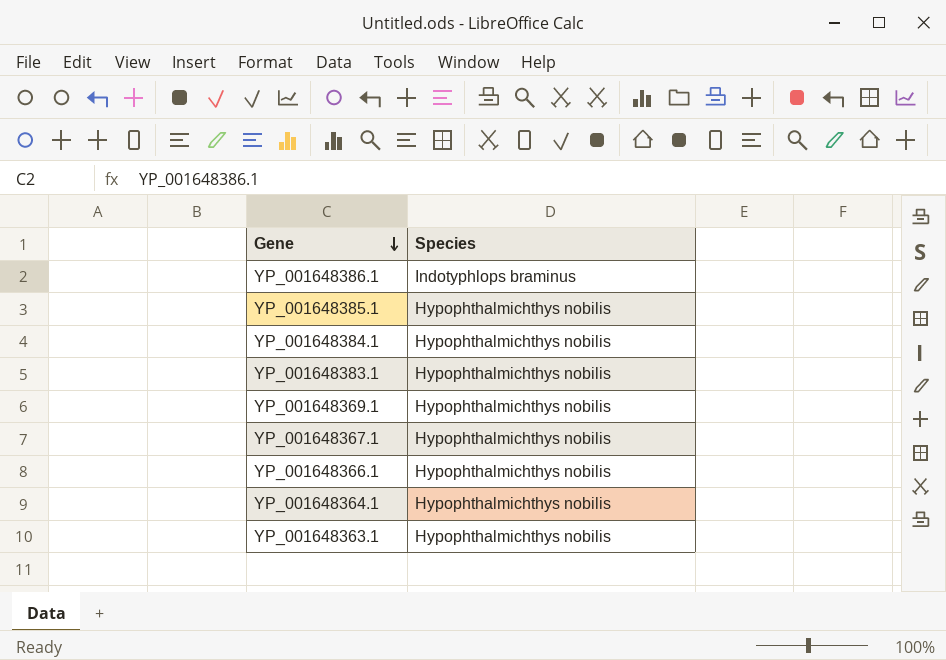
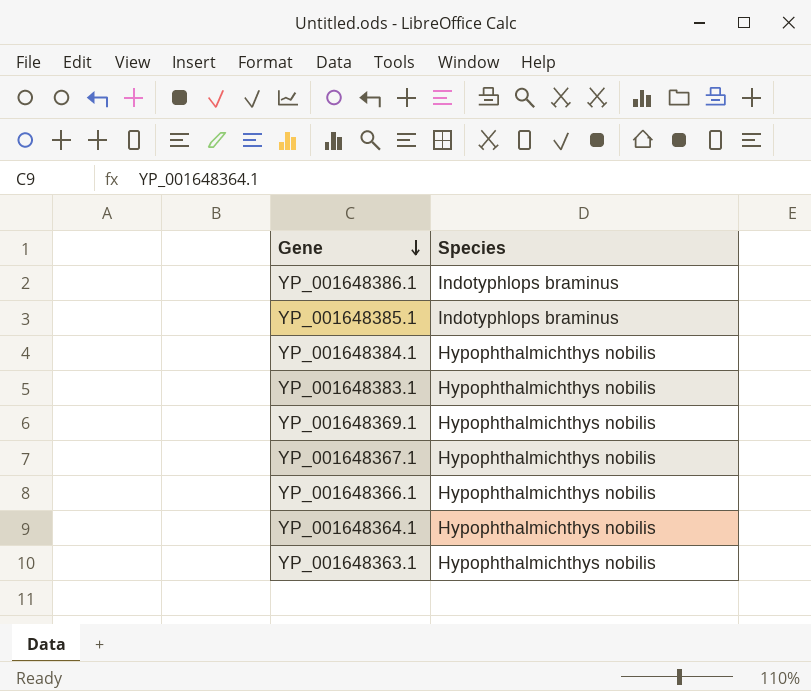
YP_001648385.1 | Species: Hypophthalmichthys nobilis -> Indotyphlops braminus

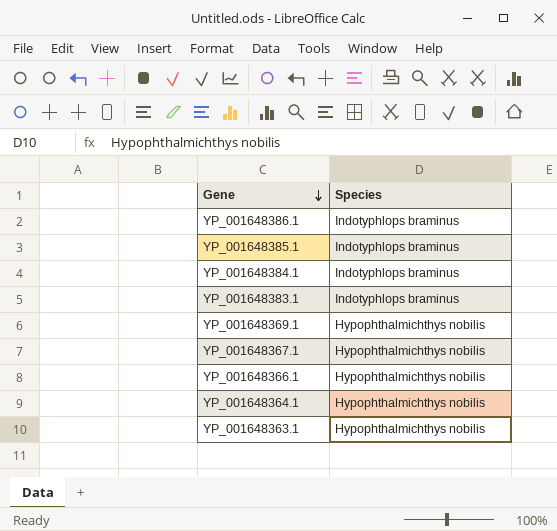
YP_001648384.1 | Species: Hypophthalmichthys nobilis -> Indotyphlops braminus
YP_001648383.1 | Species: Hypophthalmichthys nobilis -> Indotyphlops braminus

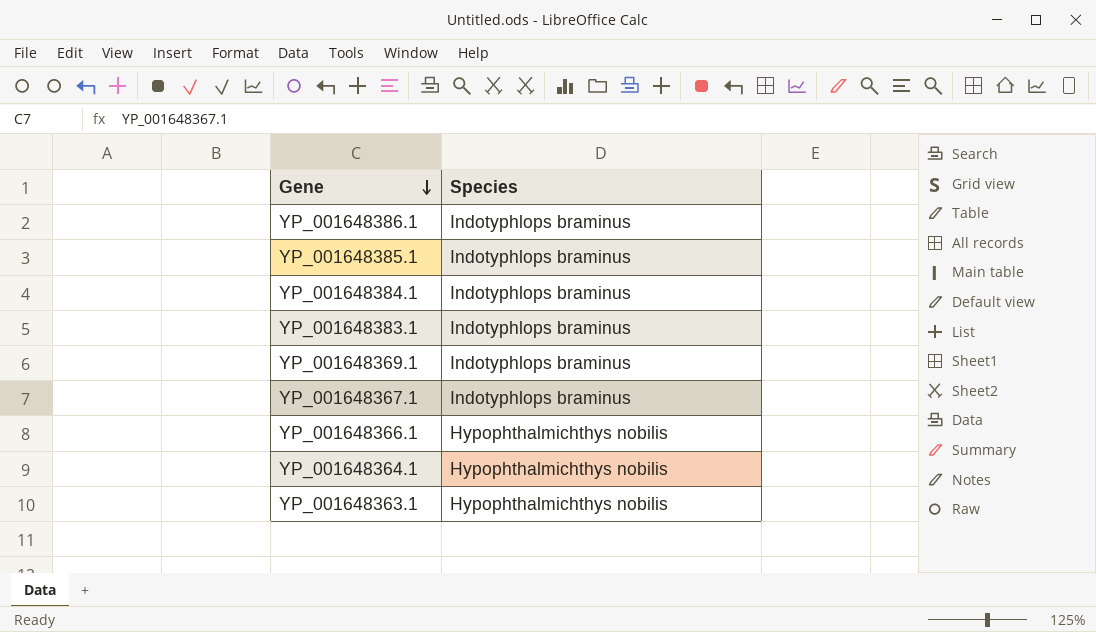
YP_001648369.1 | Species: Hypophthalmichthys nobilis -> Indotyphlops braminus
YP_001648367.1 | Species: Hypophthalmichthys nobilis -> Indotyphlops braminus

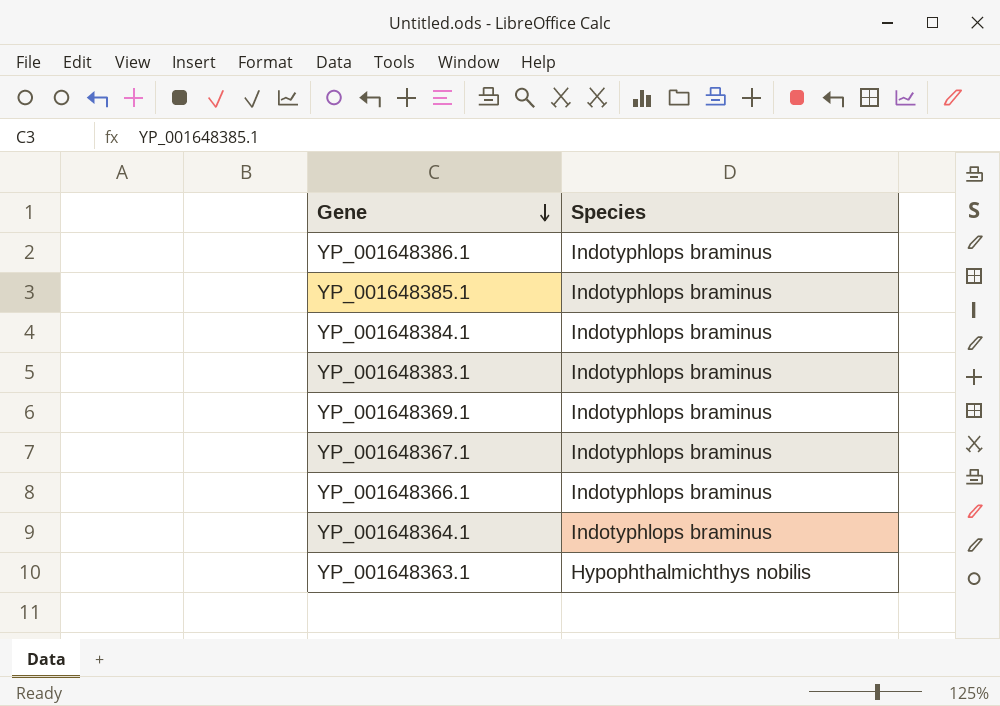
YP_001648366.1 | Species: Hypophthalmichthys nobilis -> Indotyphlops braminus
YP_001648364.1 | Species: Hypophthalmichthys nobilis -> Indotyphlops braminus

